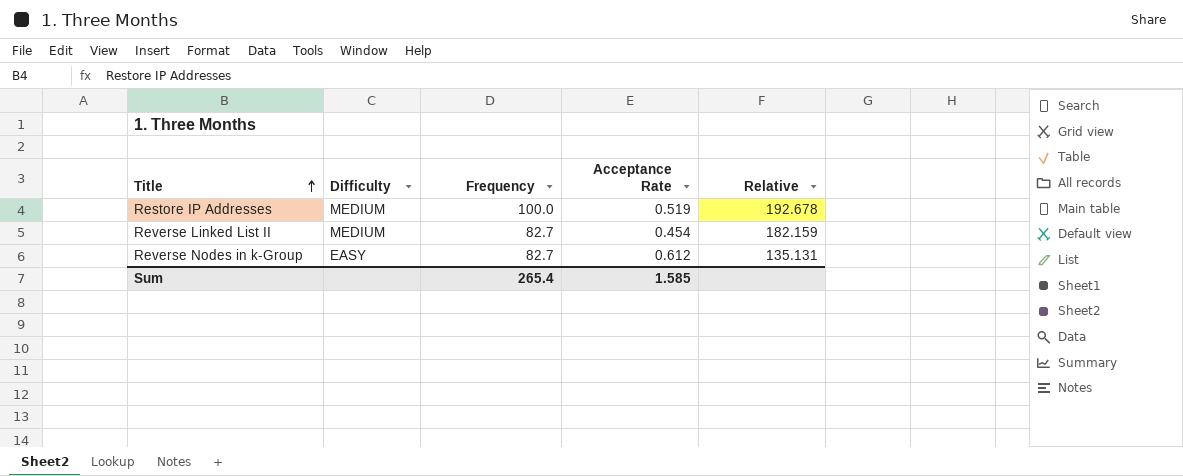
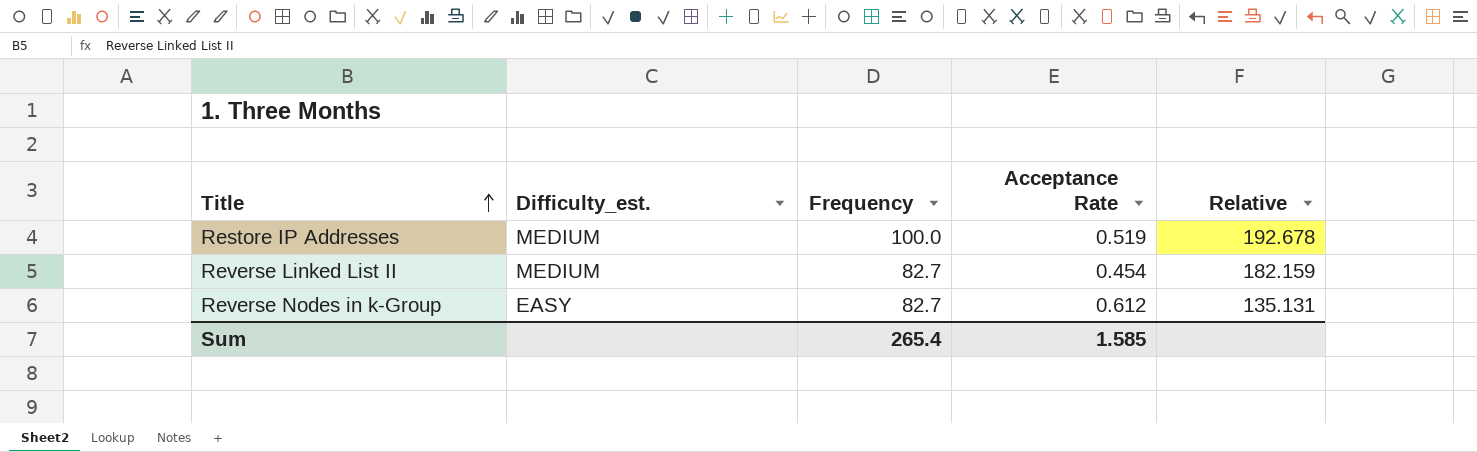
column name: Difficulty -> Difficulty_est.

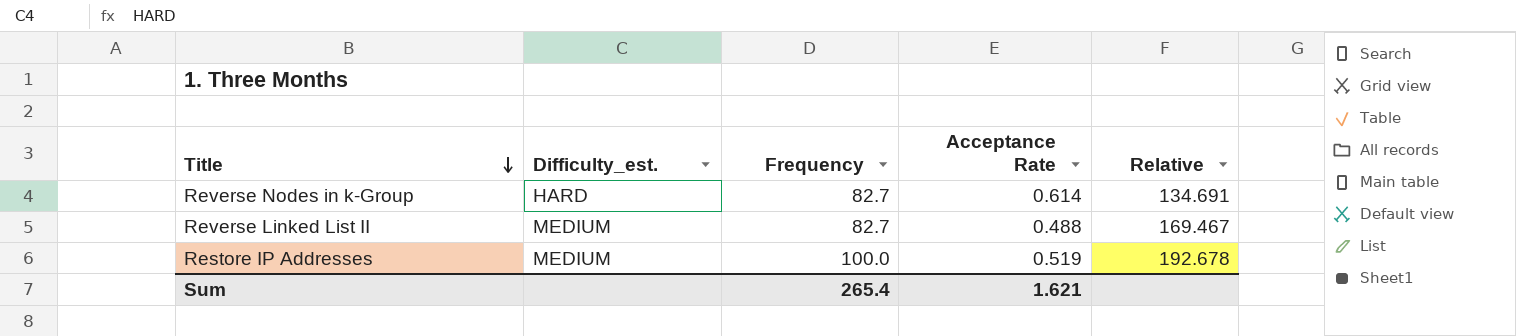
row order: Title ascending -> Title descending
Reverse Nodes in k-Group | Difficulty_est.: EASY -> HARD
Reverse Nodes in k-Group | Acceptance Rate: 0.612 -> 0.614
Reverse Nodes in k-Group | Relative: 135.131 -> 134.691
Reverse Linked List II | Acceptance Rate: 0.454 -> 0.488
Reverse Linked List II | Relative: 182.159 -> 169.467
Sum | Acceptance Rate: 1.585 -> 1.621

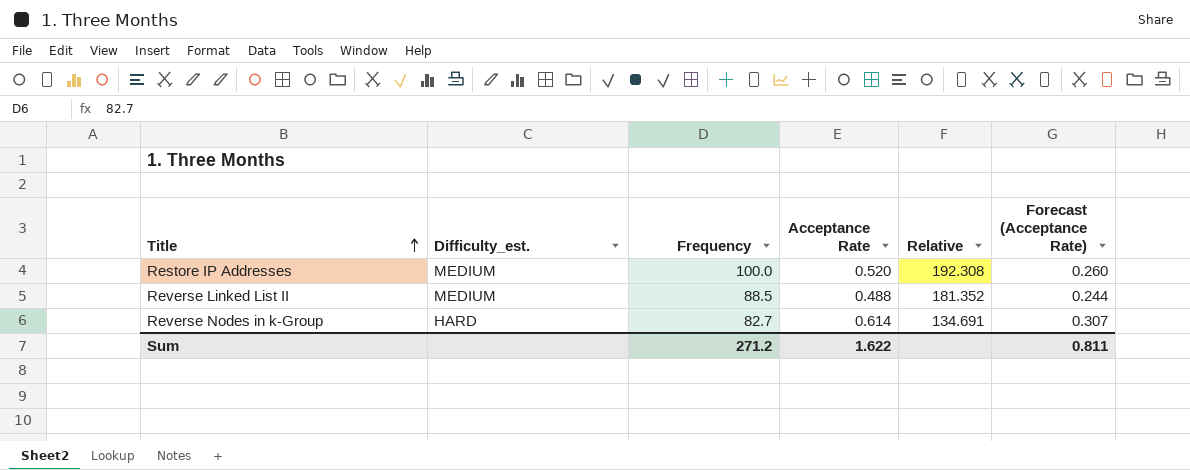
row order: Title descending -> Title ascending
column Forecast (Acceptance Rate) | formula: none -> [Acceptance Rate] * 0.5
Restore IP Addresses | Acceptance Rate: 0.519 -> 0.520
Restore IP Addresses | Relative: 192.678 -> 192.308
Reverse Linked List II | Frequency: 82.7 -> 88.5
Reverse Linked List II | Relative: 169.467 -> 181.352
Sum | Frequency: 265.4 -> 271.2
Sum | Acceptance Rate: 1.621 -> 1.622

